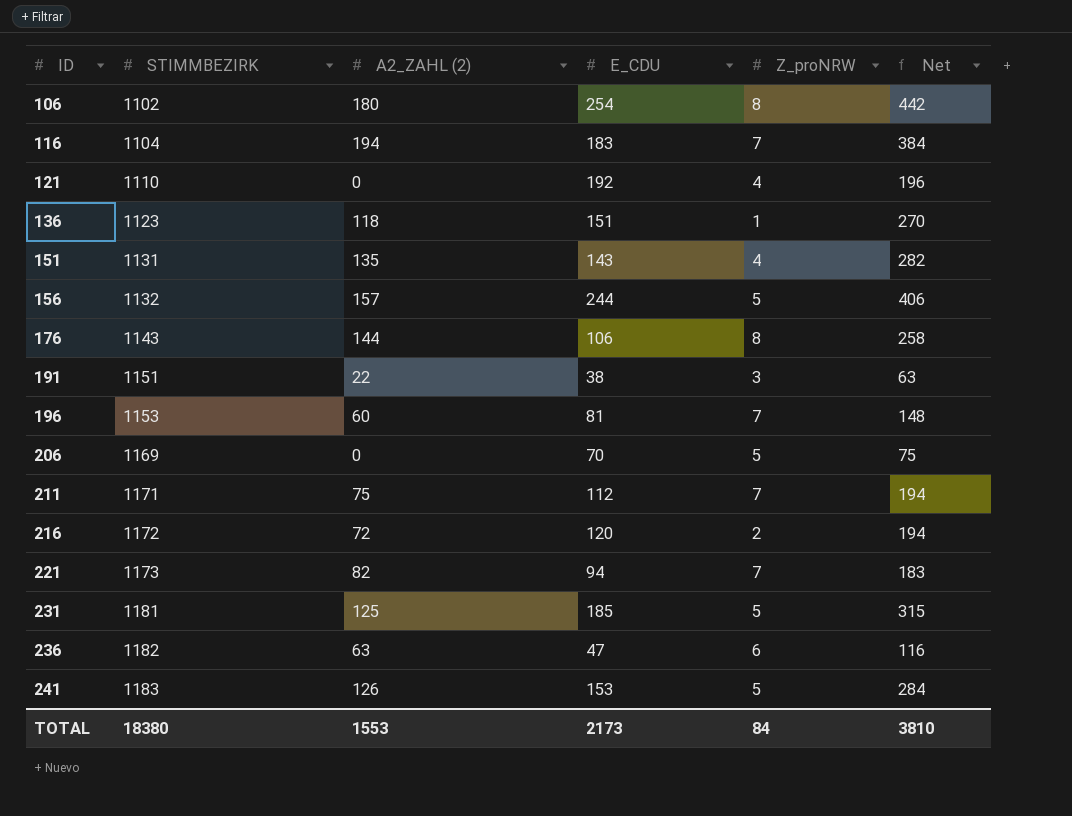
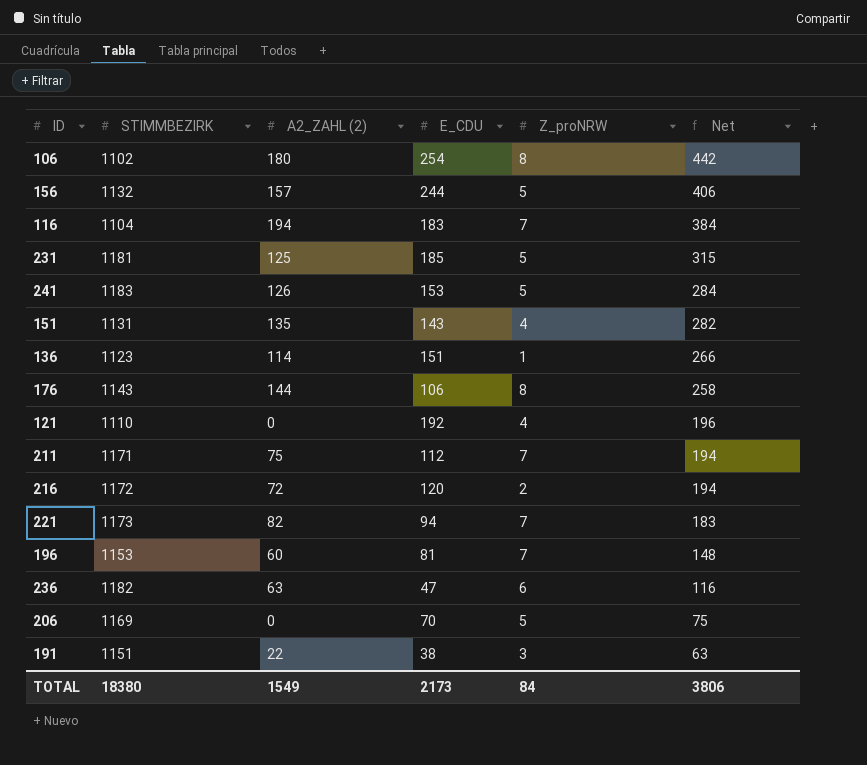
row order: ID ascending -> Net descending
136 | A2_ZAHL (2): 118 -> 114
136 | Net: 270 -> 266
TOTAL | A2_ZAHL (2): 1553 -> 1549
TOTAL | Net: 3810 -> 3806

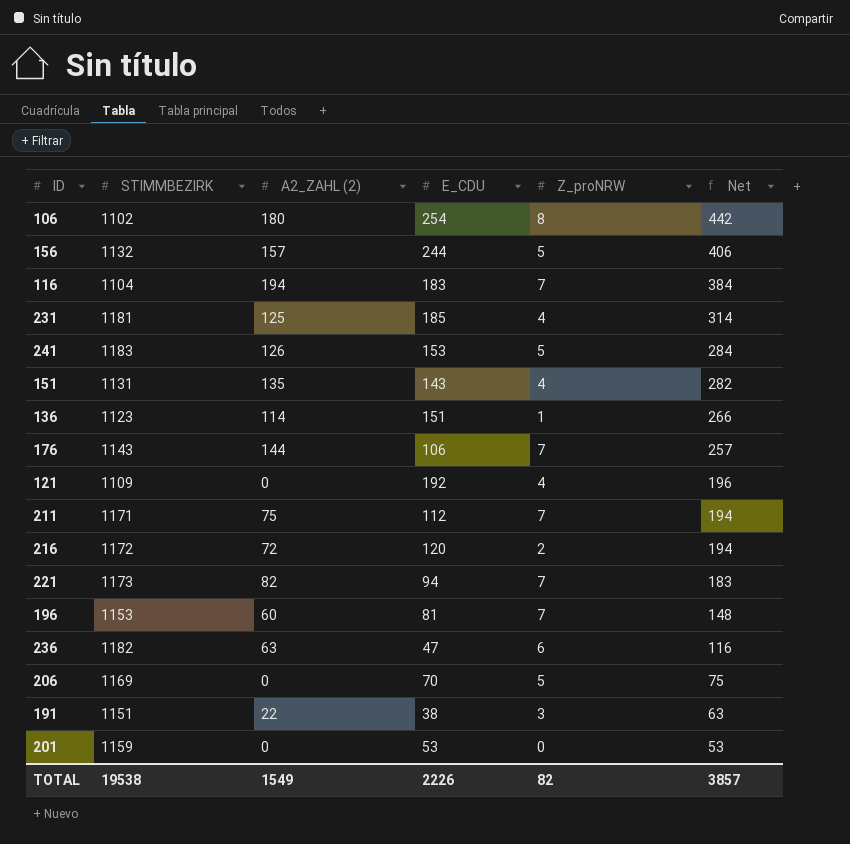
231 | Z_proNRW: 5 -> 4
231 | Net: 315 -> 314
176 | Z_proNRW: 8 -> 7
176 | Net: 258 -> 257
121 | STIMMBEZIRK: 1110 -> 1109
row 201: none -> 1159 | 0 | 53 | 0 | 53
TOTAL | STIMMBEZIRK: 18380 -> 19538
TOTAL | E_CDU: 2173 -> 2226
TOTAL | Z_proNRW: 84 -> 82
TOTAL | Net: 3806 -> 3857

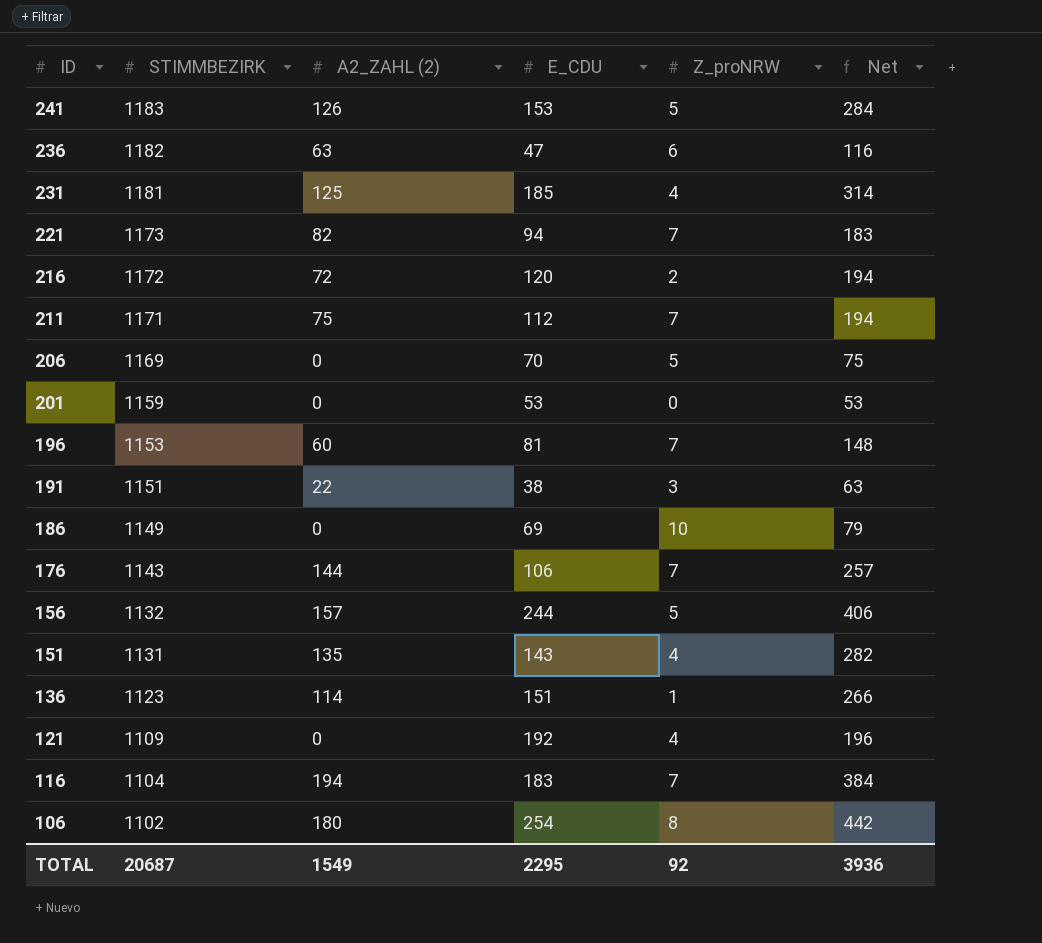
row order: Net descending -> ID descending
row 186: none -> 1149 | 0 | 69 | 10 | 79
TOTAL | STIMMBEZIRK: 19538 -> 20687
TOTAL | E_CDU: 2226 -> 2295
TOTAL | Z_proNRW: 82 -> 92
TOTAL | Net: 3857 -> 3936

